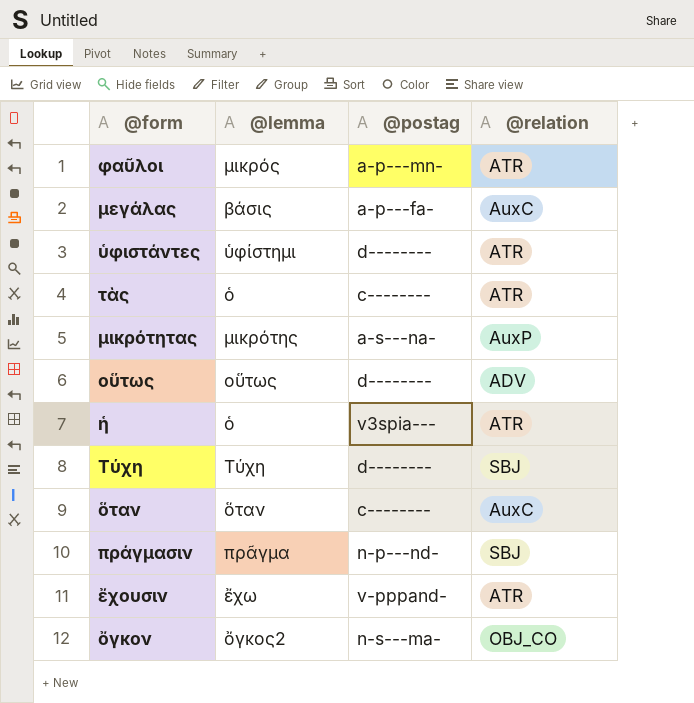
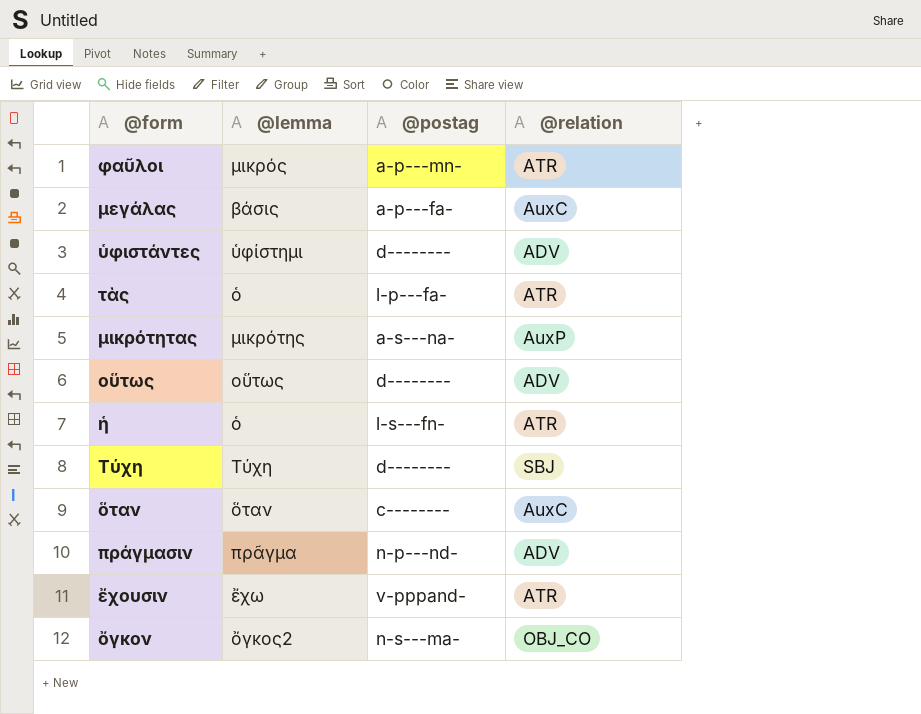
ὑφιστάντες | @relation: ATR -> ADV
τὰς | @postag: c-------- -> l-p---fa-
ἡ | @postag: v3spia--- -> l-s---fn-
πράγμασιν | @relation: SBJ -> ADV

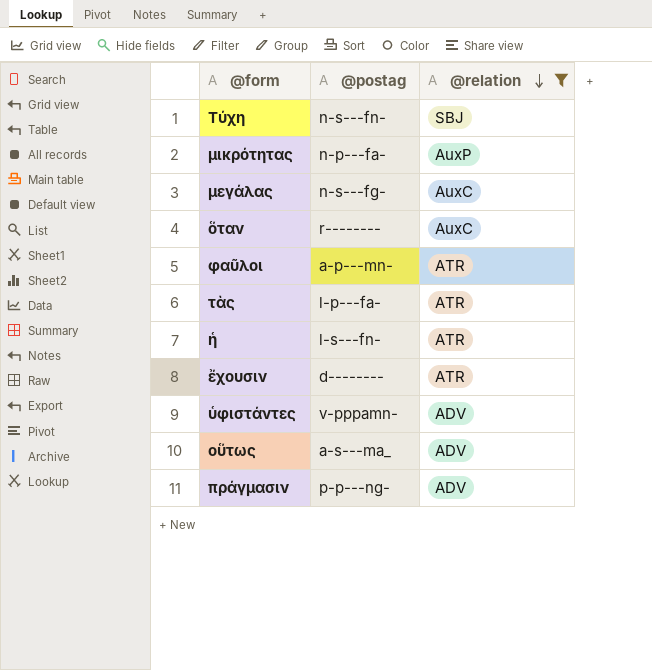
filter: none -> @relation != OBJ_CO
row order: none -> @relation descending
column @lemma | position: 2 -> none
Τύχη | @postag: d-------- -> n-s---fn-
μικρότητας | @postag: a-s---na- -> n-p---fa-
μεγάλας | @postag: a-p---fa- -> n-s---fg-
ὅταν | @postag: c-------- -> r--------
ἔχουσιν | @postag: v-pppand- -> d--------
ὑφιστάντες | @postag: d-------- -> v-pppamn-
οὕτως | @postag: d-------- -> a-s---ma_
πράγμασιν | @postag: n-p---nd- -> p-p---ng-

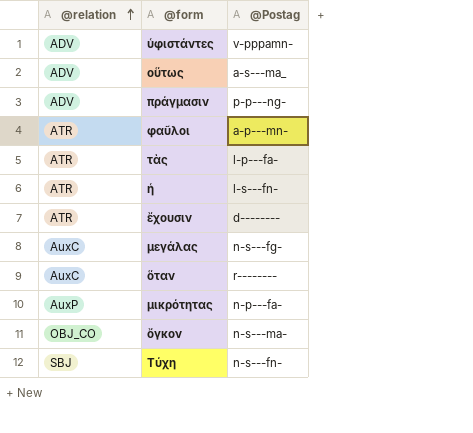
filter: @relation != OBJ_CO -> none
row order: @relation descending -> @relation ascending
column @relation | position: 3 -> 1
column name: @postag -> @Postag

